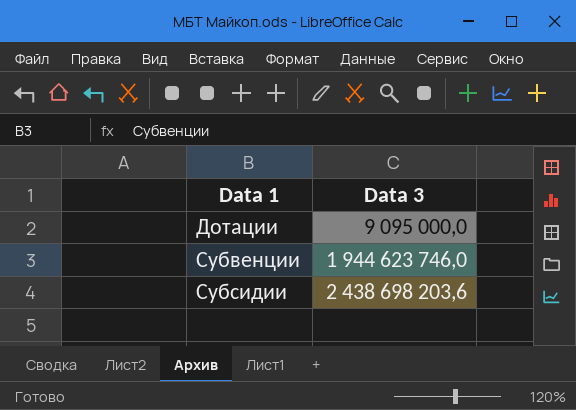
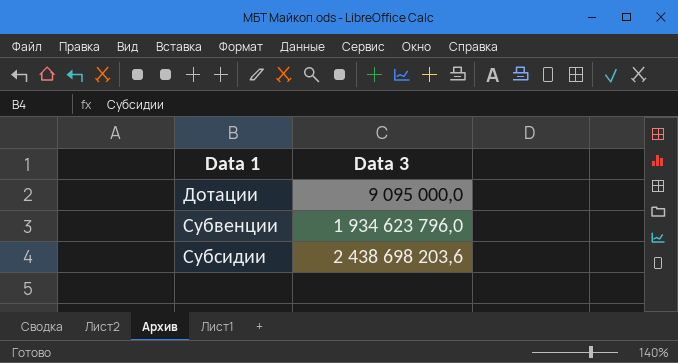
Субвенции | Data 3: 1 944 623 746,0 -> 1 934 623 796,0

